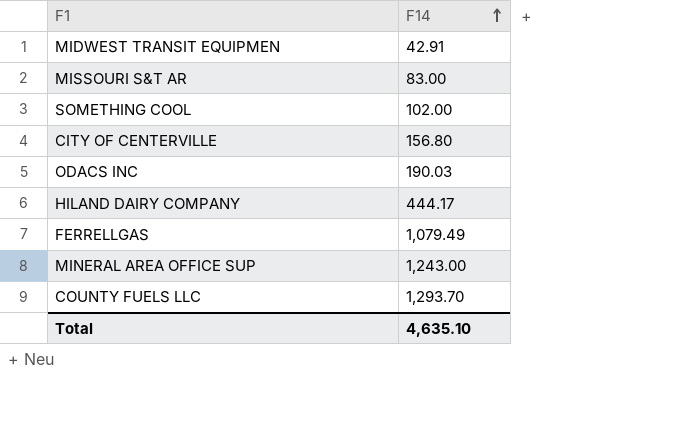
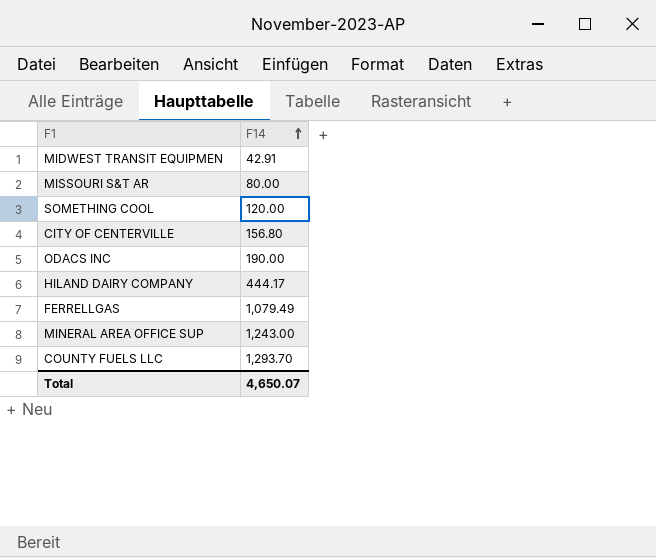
MISSOURI S&T AR | F14: 83.00 -> 80.00
SOMETHING COOL | F14: 102.00 -> 120.00
ODACS INC | F14: 190.03 -> 190.00
Total | F14: 4,635.10 -> 4,650.07

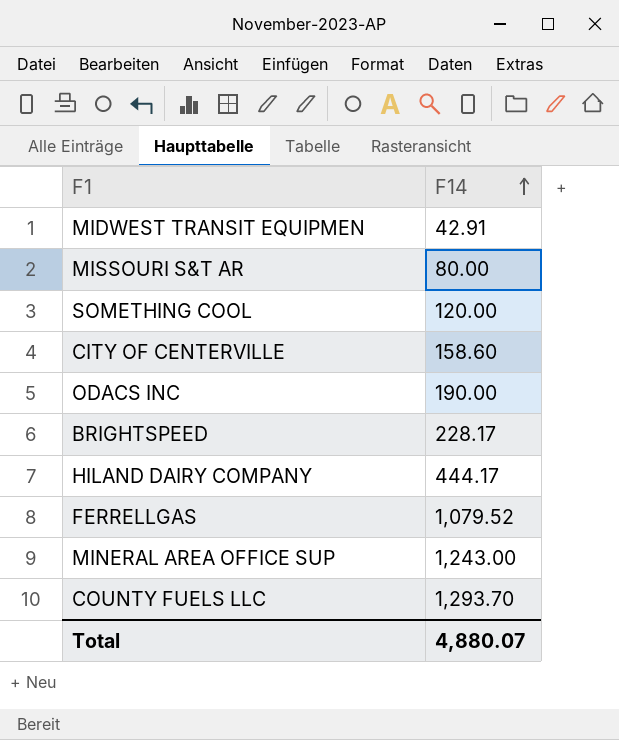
CITY OF CENTERVILLE | F14: 156.80 -> 158.60
row BRIGHTSPEED: none -> 228.17
FERRELLGAS | F14: 1,079.49 -> 1,079.52
Total | F14: 4,650.07 -> 4,880.07

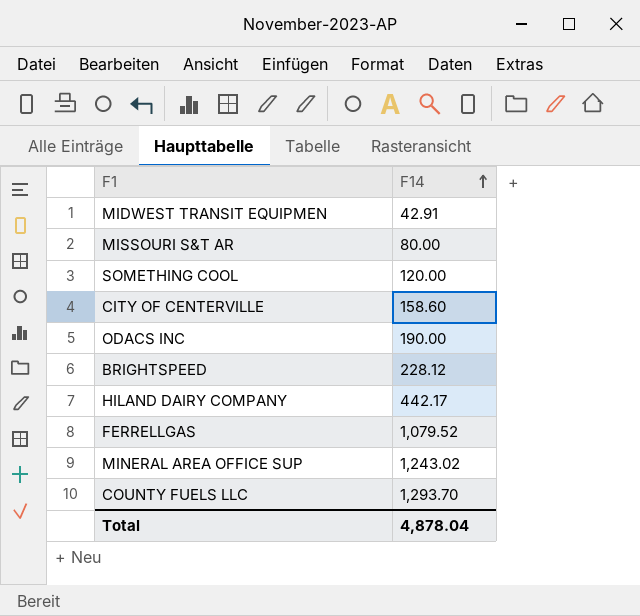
BRIGHTSPEED | F14: 228.17 -> 228.12
HILAND DAIRY COMPANY | F14: 444.17 -> 442.17
MINERAL AREA OFFICE SUP | F14: 1,243.00 -> 1,243.02
Total | F14: 4,880.07 -> 4,878.04

